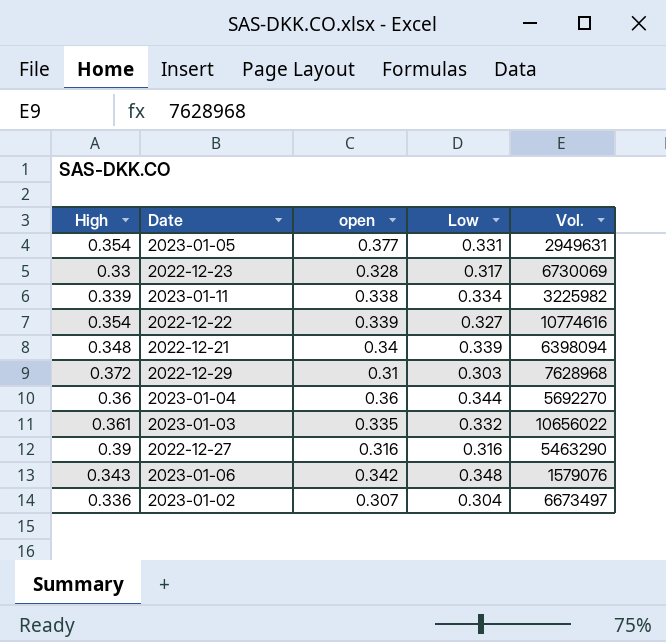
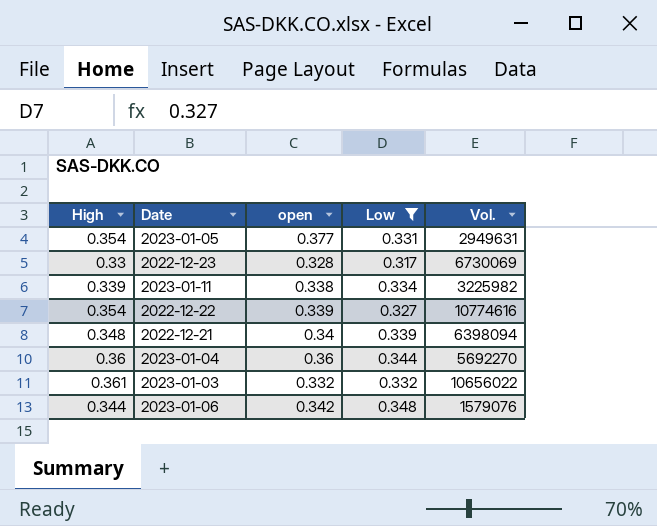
filter: none -> Low >= 0.317
2023-01-03 | open: 0.335 -> 0.332
2023-01-06 | High: 0.343 -> 0.344

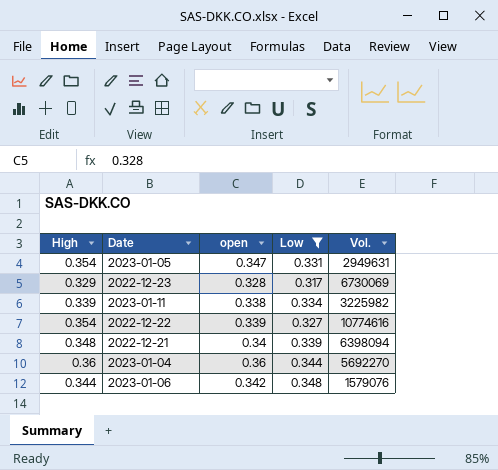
row 2023-01-03: 0.361 | 0.332 | 0.332 | 10656022 -> none
2023-01-05 | open: 0.377 -> 0.347
2022-12-23 | High: 0.33 -> 0.329

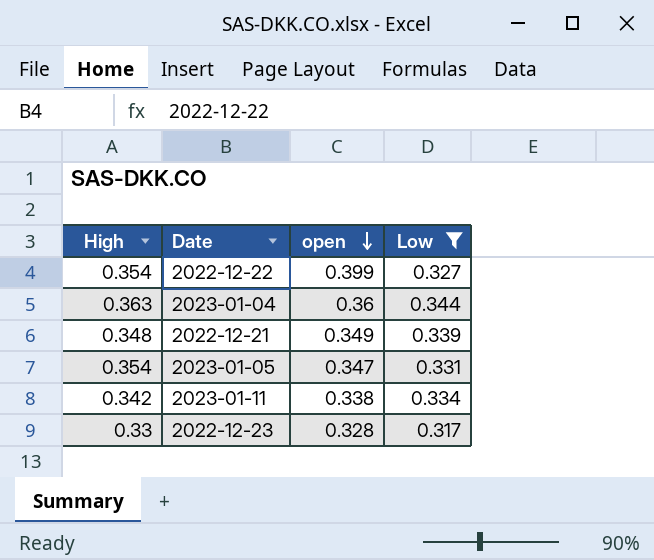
row order: none -> open descending
column Vol. | position: 5 -> none
row 2023-01-06: 0.344 | 0.342 | 0.348 | 1579076 -> none
2022-12-22 | open: 0.339 -> 0.399
2023-01-04 | High: 0.36 -> 0.363
2022-12-21 | open: 0.34 -> 0.349
2023-01-11 | High: 0.339 -> 0.342
2022-12-23 | High: 0.329 -> 0.33

